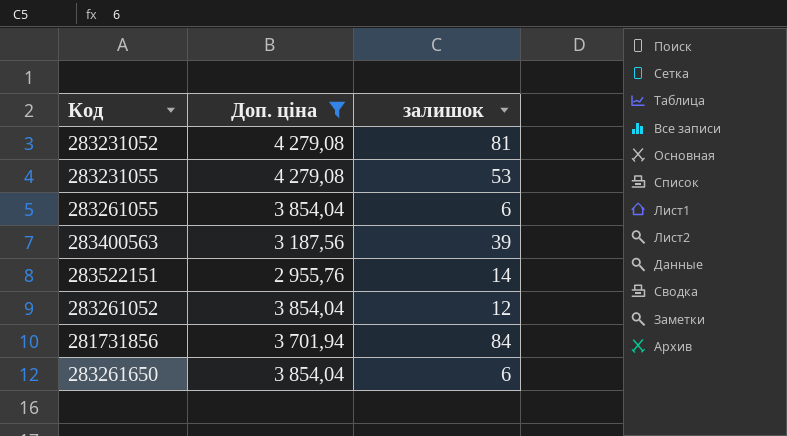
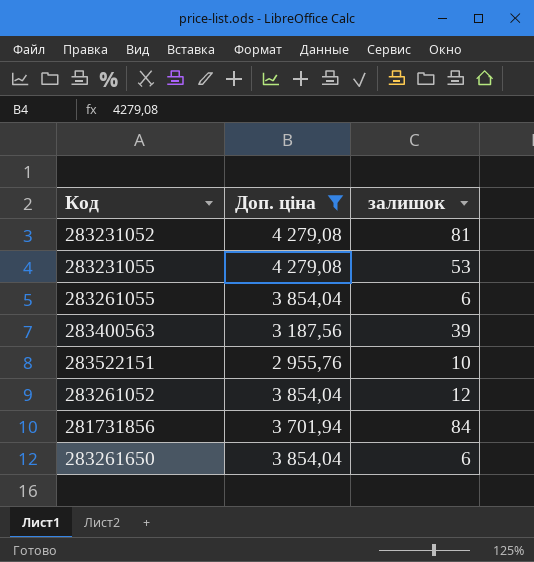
283522151 | залишок: 14 -> 10

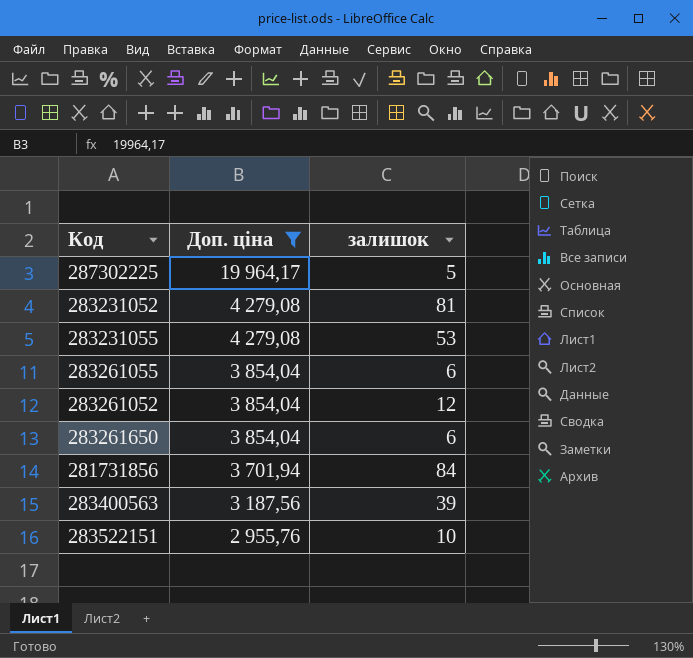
row order: none -> Доп. ціна descending
row 287302225: none -> 19 964,17 | 5

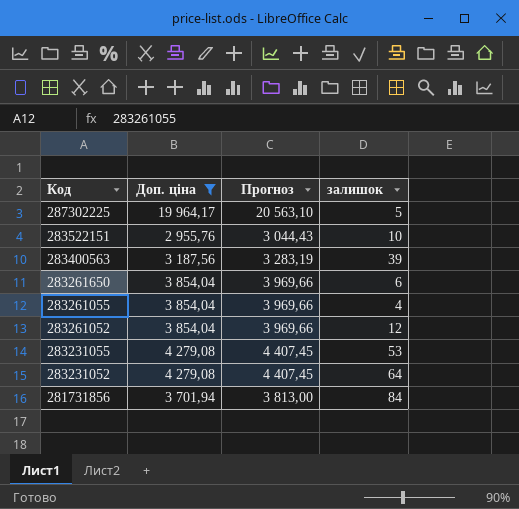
row order: Доп. ціна descending -> Код descending
column Прогноз | formula: none -> [Доп. ціна] * 1,03
283261055 | залишок: 6 -> 4
283231052 | залишок: 81 -> 64

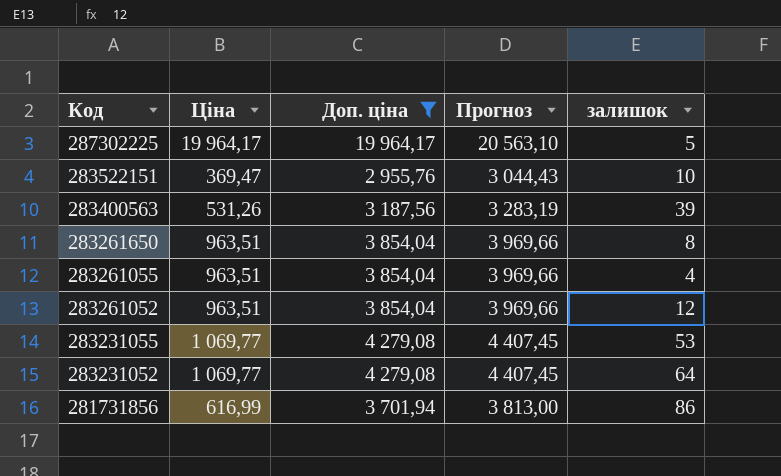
column Ціна | position: none -> 2
283261650 | залишок: 6 -> 8
281731856 | залишок: 84 -> 86

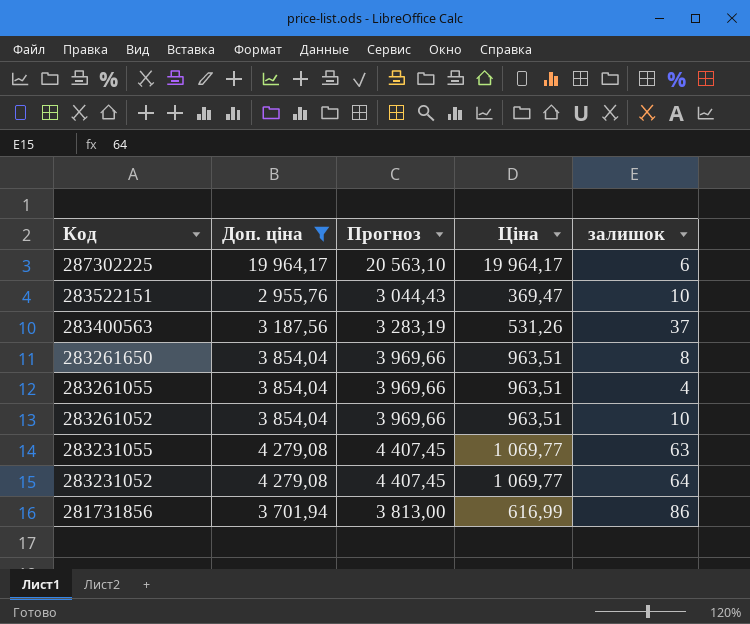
column Ціна | position: 2 -> 4
287302225 | залишок: 5 -> 6
283400563 | залишок: 39 -> 37
283261052 | залишок: 12 -> 10
283231055 | залишок: 53 -> 63

